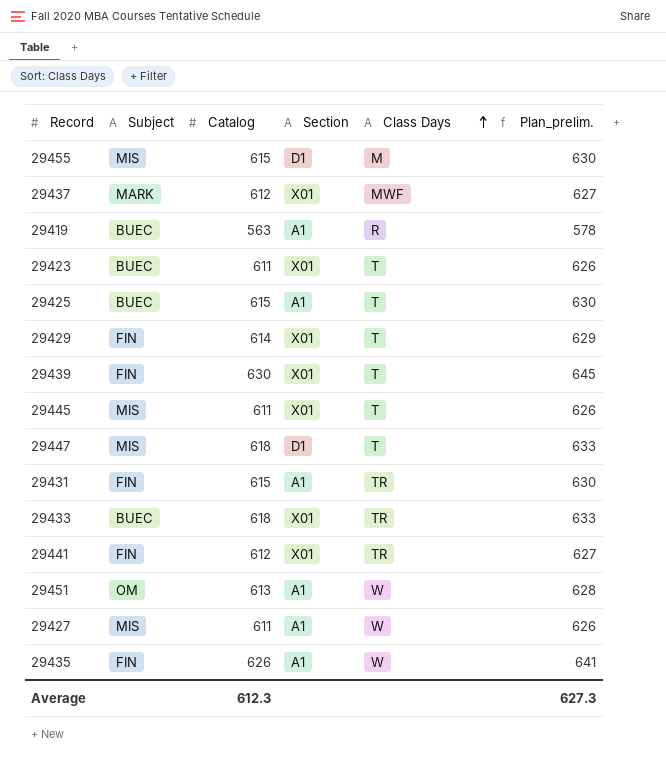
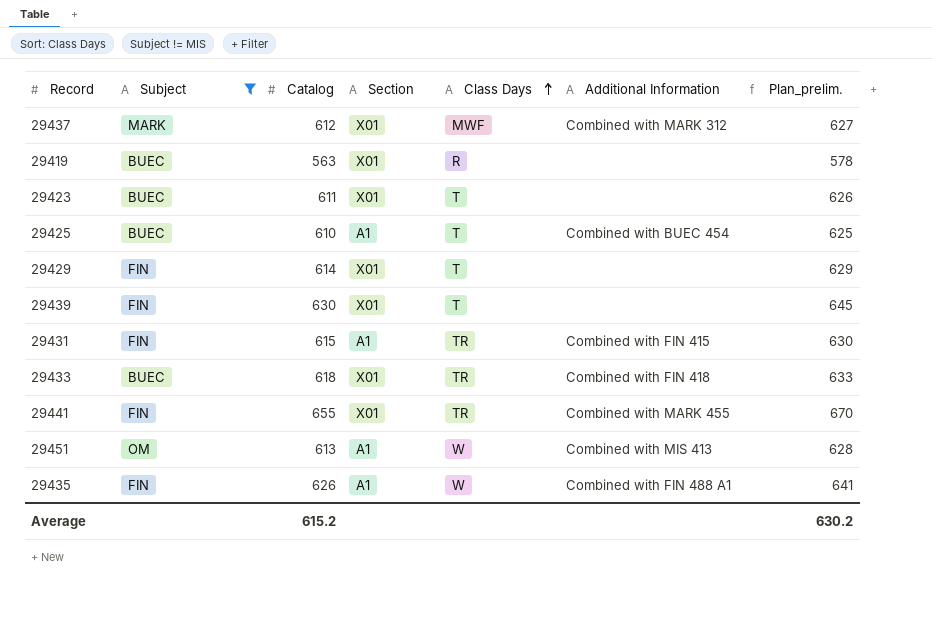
filter: none -> Subject != MIS
column Additional Information | position: none -> 6
29419 | Section: A1 -> X01
29425 | Catalog: 615 -> 610
29425 | Plan_prelim.: 630 -> 625
29441 | Catalog: 612 -> 655
29441 | Plan_prelim.: 627 -> 670
Average | Catalog: 612.3 -> 615.2
Average | Plan_prelim.: 627.3 -> 630.2

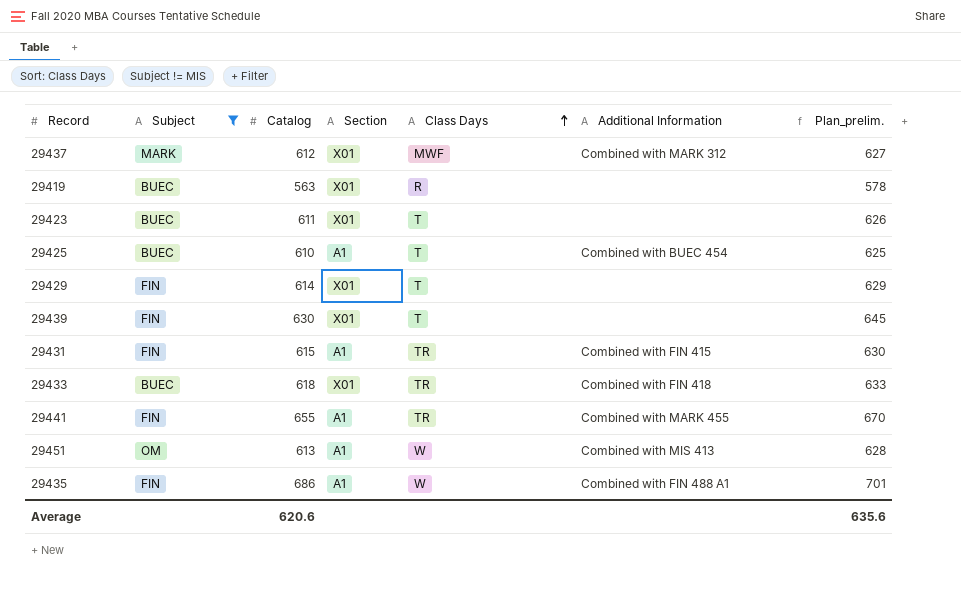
29441 | Section: X01 -> A1
29435 | Catalog: 626 -> 686
29435 | Plan_prelim.: 641 -> 701
Average | Catalog: 615.2 -> 620.6
Average | Plan_prelim.: 630.2 -> 635.6

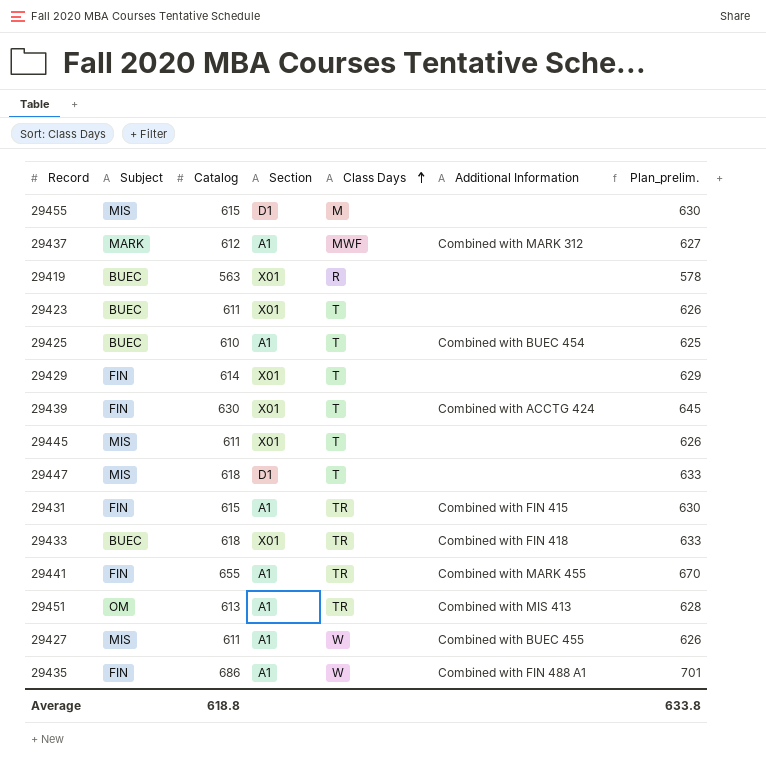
filter: Subject != MIS -> none
29437 | Section: X01 -> A1
29439 | Additional Information: none -> Combined with ACCTG 424
29451 | Class Days: W -> TR
Average | Catalog: 620.6 -> 618.8
Average | Plan_prelim.: 635.6 -> 633.8

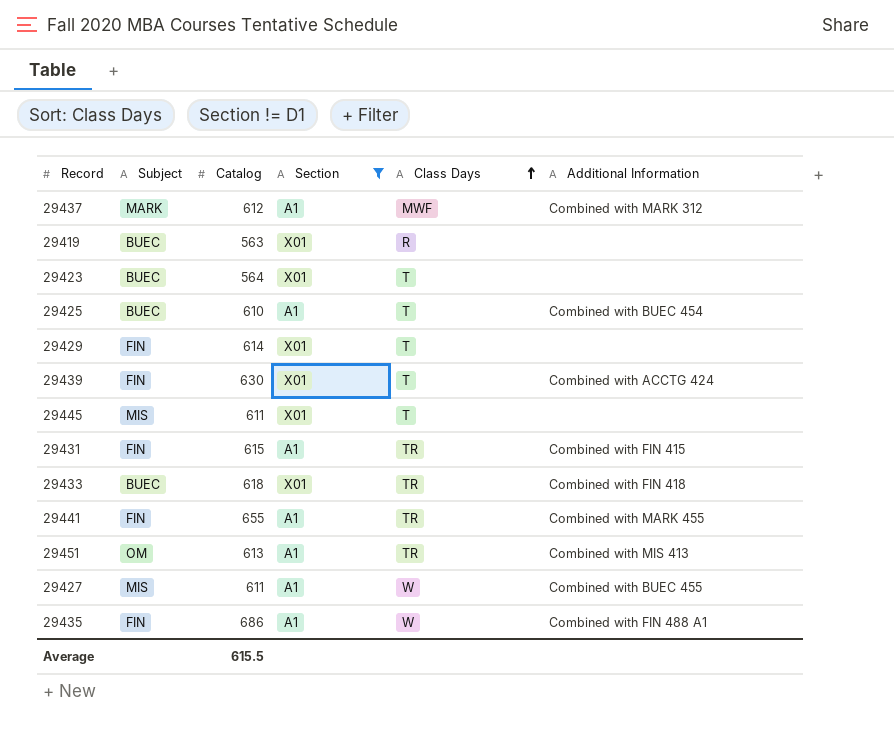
filter: none -> Section != D1
column Plan_prelim. | formula: [Catalog] + 15 -> none
29423 | Catalog: 611 -> 564
Average | Catalog: 618.8 -> 615.5

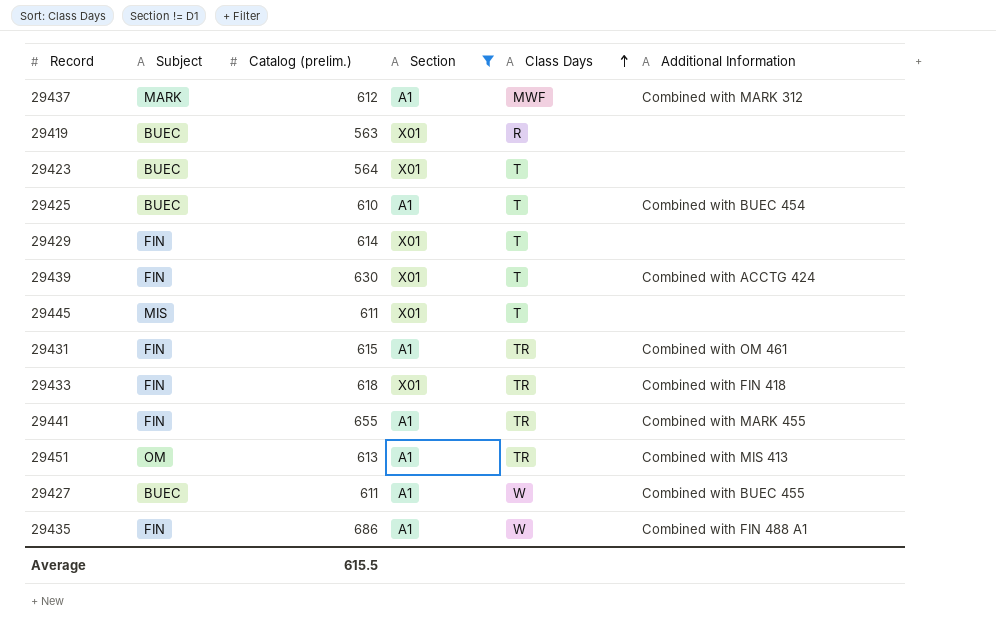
column name: Catalog -> Catalog (prelim.)
29431 | Additional Information: Combined with FIN 415 -> Combined with OM 461
29433 | Subject: BUEC -> FIN
29427 | Subject: MIS -> BUEC

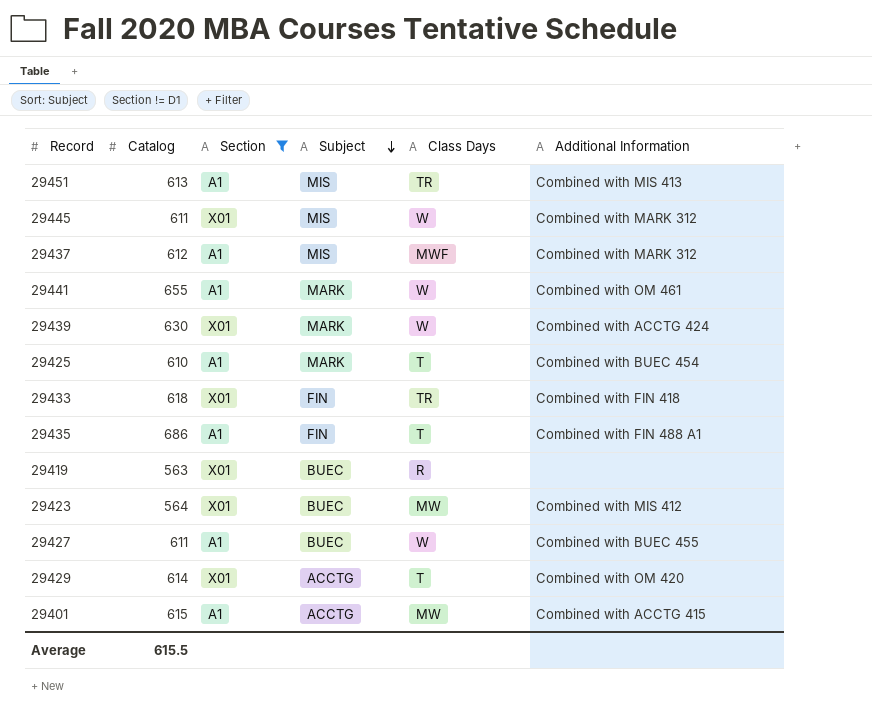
row order: Class Days ascending -> Subject descending
column name: Catalog (prelim.) -> Catalog
column Subject | position: 2 -> 4
row 29431: FIN | 615 | A1 | TR | Combined with OM 461 -> none
29451 | Subject: OM -> MIS
29445 | Class Days: T -> W
29445 | Additional Information: none -> Combined with MARK 312
29437 | Subject: MARK -> MIS
29441 | Subject: FIN -> MARK
29441 | Class Days: TR -> W
29441 | Additional Information: Combined with MARK 455 -> Combined with OM 461
29439 | Subject: FIN -> MARK
29439 | Class Days: T -> W
29425 | Subject: BUEC -> MARK
29435 | Class Days: W -> T
29423 | Class Days: T -> MW
29423 | Additional Information: none -> Combined with MIS 412
29429 | Subject: FIN -> ACCTG
29429 | Additional Information: none -> Combined with OM 420
row 29401: none -> 615 | A1 | ACCTG | MW | Combined with ACCTG 415

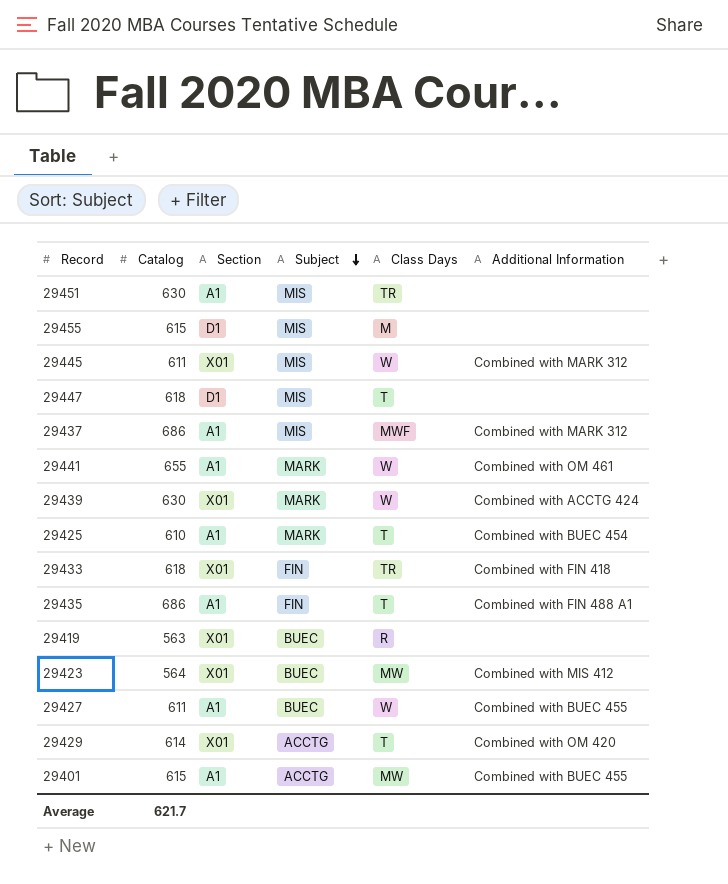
filter: Section != D1 -> none
29451 | Catalog: 613 -> 630
29451 | Additional Information: Combined with MIS 413 -> none
29437 | Catalog: 612 -> 686
29401 | Additional Information: Combined with ACCTG 415 -> Combined with BUEC 455
Average | Catalog: 615.5 -> 621.7

